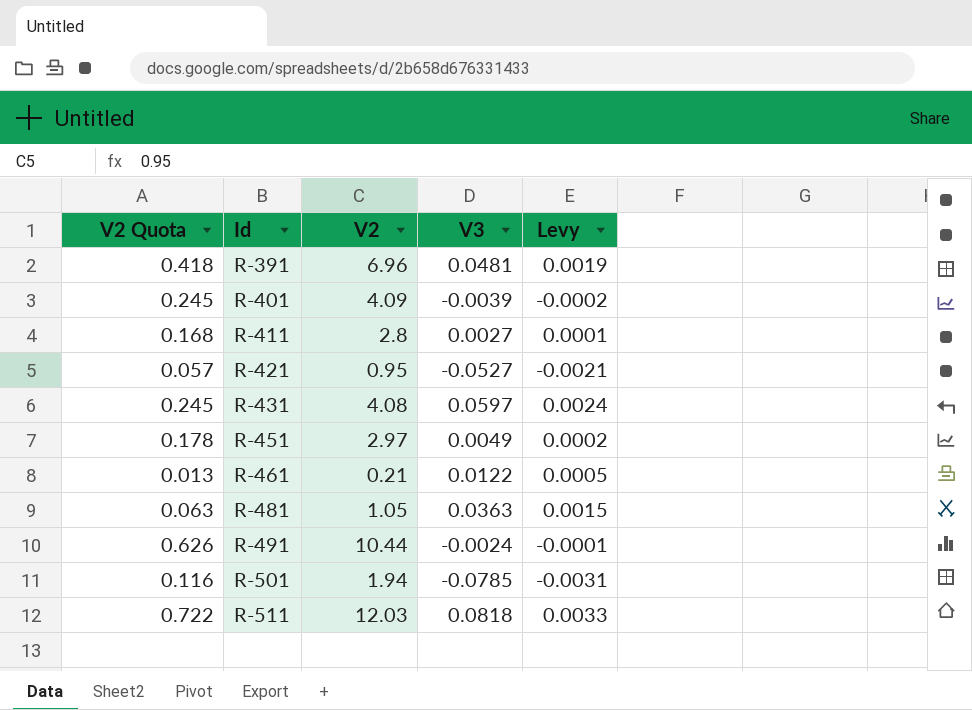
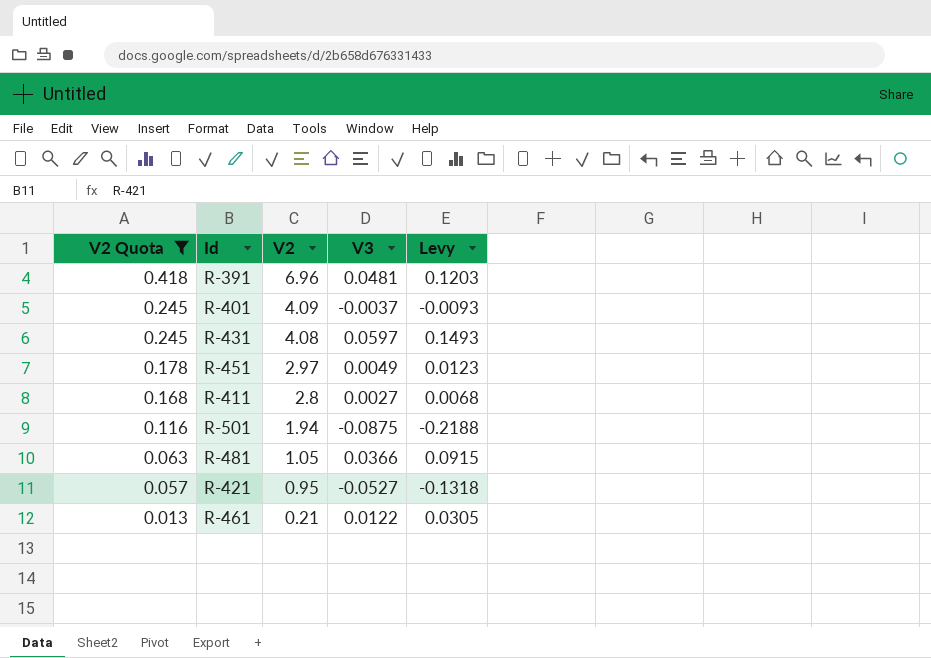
filter: none -> V2 Quota <= 0.418
row order: Id ascending -> V2 Quota descending
column Levy | formula: [V3] * 0.04 -> [V3] * 2.5
R-401 | V3: -0.0039 -> -0.0037
R-501 | V3: -0.0785 -> -0.0875
R-481 | V3: 0.0363 -> 0.0366

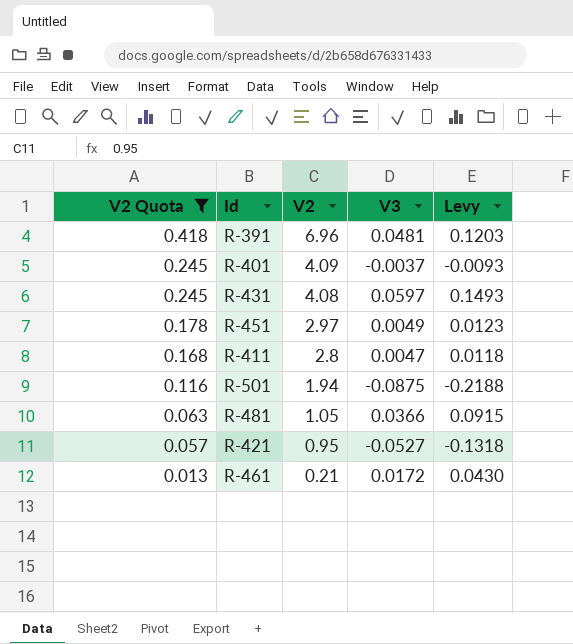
R-411 | V3: 0.0027 -> 0.0047
R-411 | Levy: 0.0068 -> 0.0118
R-461 | V3: 0.0122 -> 0.0172
R-461 | Levy: 0.0305 -> 0.0430

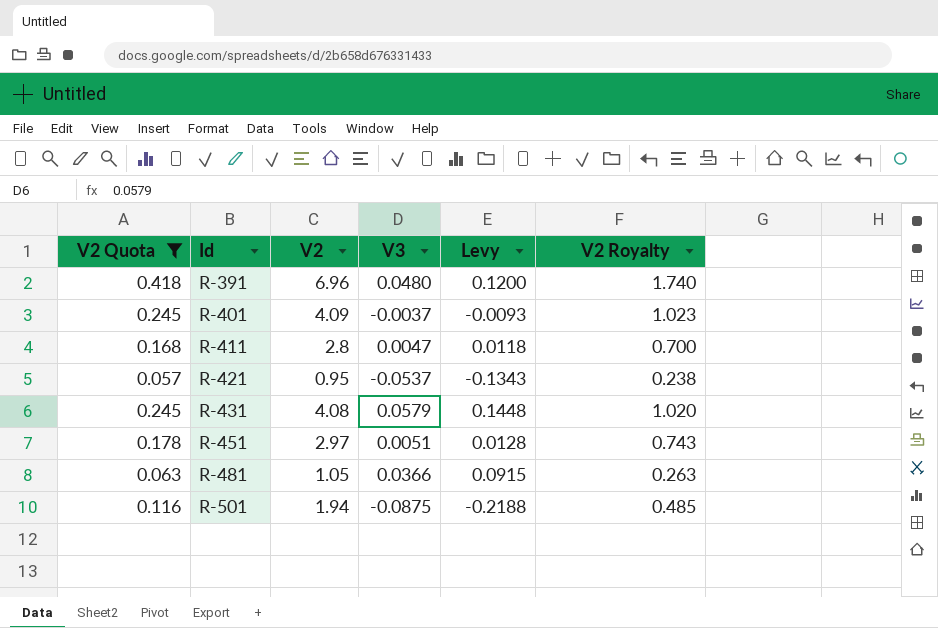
row order: V2 Quota descending -> Id ascending
column V2 Royalty | formula: none -> [V2] * 0.25
row R-461: 0.013 | 0.21 | 0.0172 | 0.0430 -> none
R-391 | V3: 0.0481 -> 0.0480
R-391 | Levy: 0.1203 -> 0.1200
R-421 | V3: -0.0527 -> -0.0537
R-421 | Levy: -0.1318 -> -0.1343
R-431 | V3: 0.0597 -> 0.0579
R-431 | Levy: 0.1493 -> 0.1448
R-451 | V3: 0.0049 -> 0.0051
R-451 | Levy: 0.0123 -> 0.0128

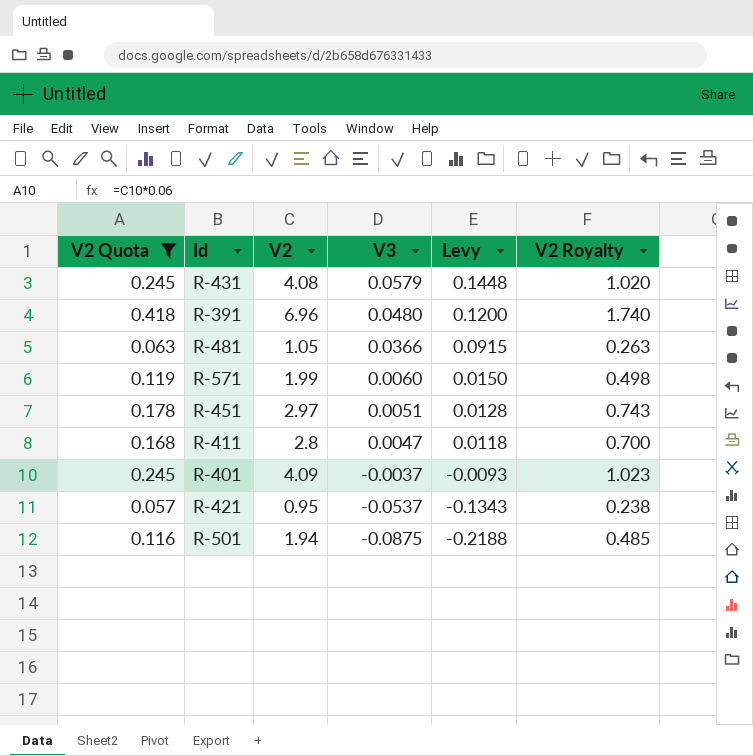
row order: Id ascending -> V3 descending
row R-571: none -> 0.119 | 1.99 | 0.0060 | 0.0150 | 0.498

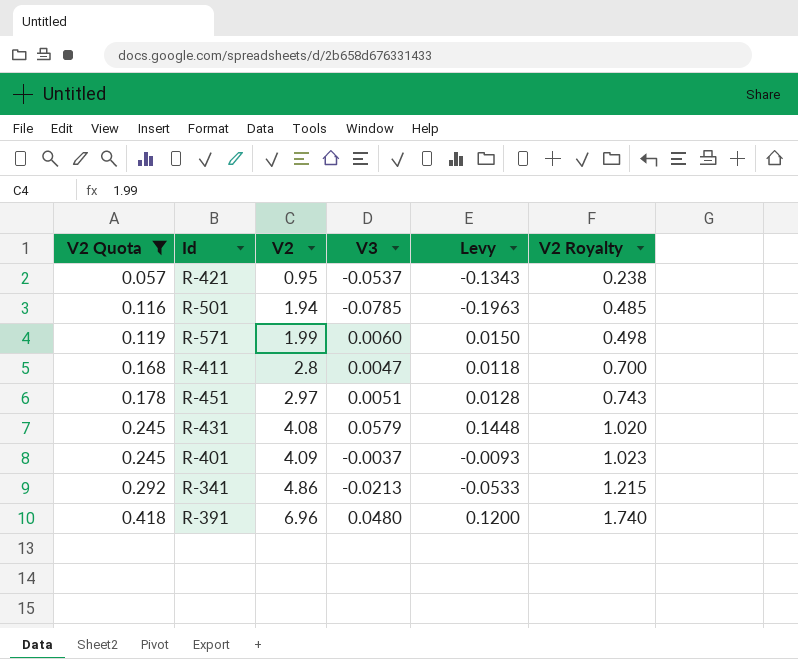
row order: V3 descending -> V2 Quota ascending
row R-481: 0.063 | 1.05 | 0.0366 | 0.0915 | 0.263 -> none
R-501 | V3: -0.0875 -> -0.0785
R-501 | Levy: -0.2188 -> -0.1963
row R-341: none -> 0.292 | 4.86 | -0.0213 | -0.0533 | 1.215

